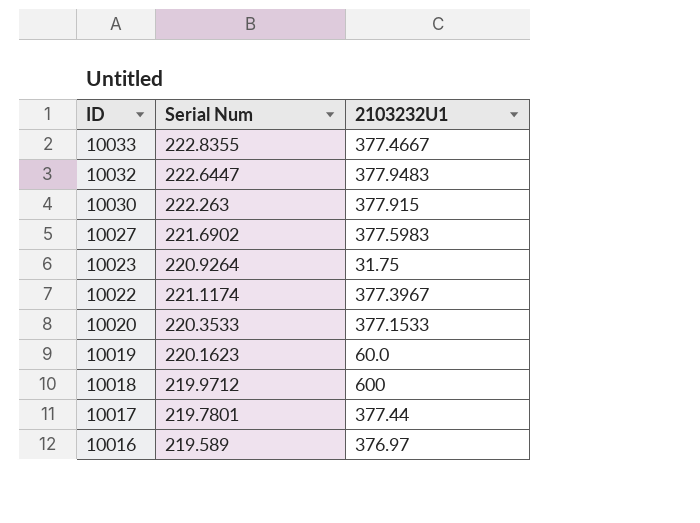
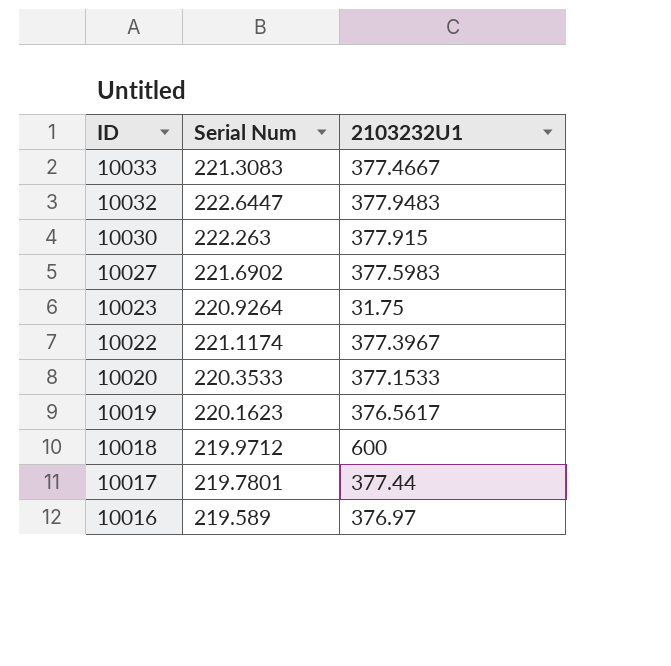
10033 | Serial Num: 222.8355 -> 221.3083
10019 | 2103232U1: 60.0 -> 376.5617

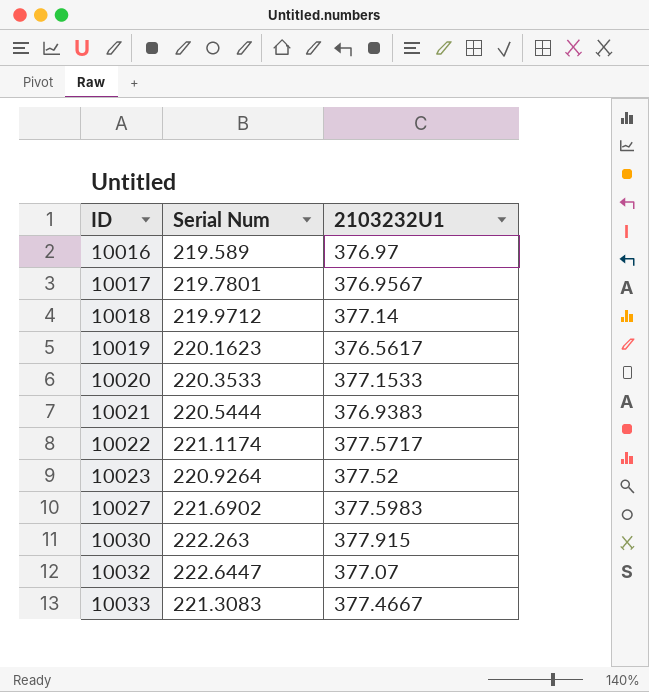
row order: ID descending -> ID ascending
10017 | 2103232U1: 377.44 -> 376.9567
10018 | 2103232U1: 600 -> 377.14
row 10021: none -> 220.5444 | 376.9383
10022 | 2103232U1: 377.3967 -> 377.5717
10023 | 2103232U1: 31.75 -> 377.52
10032 | 2103232U1: 377.9483 -> 377.07

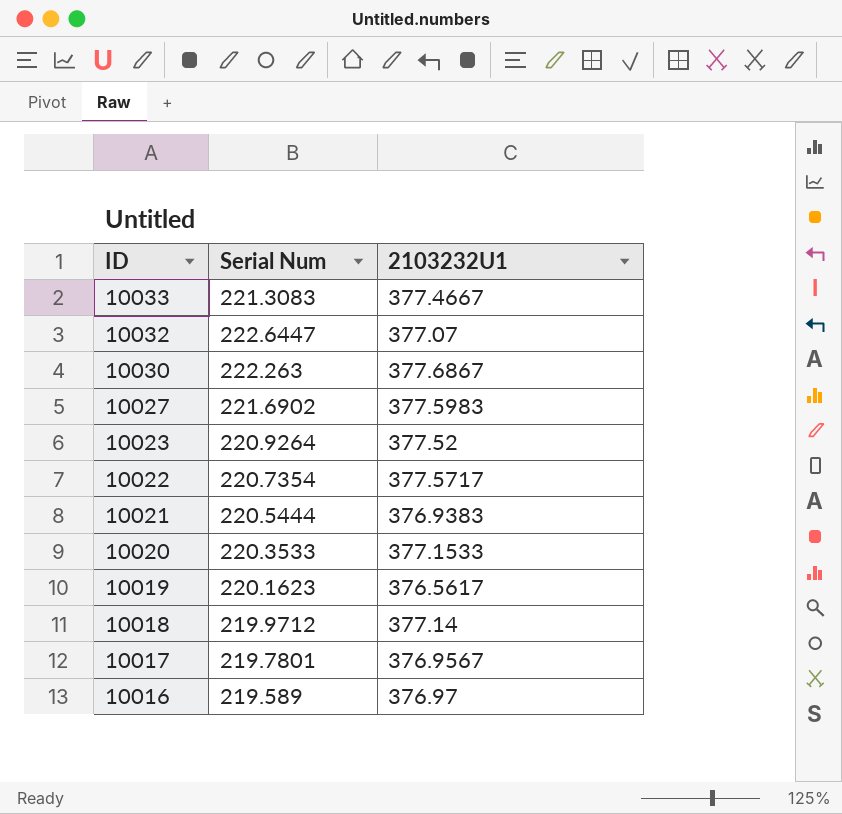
row order: ID ascending -> ID descending
10030 | 2103232U1: 377.915 -> 377.6867
10022 | Serial Num: 221.1174 -> 220.7354

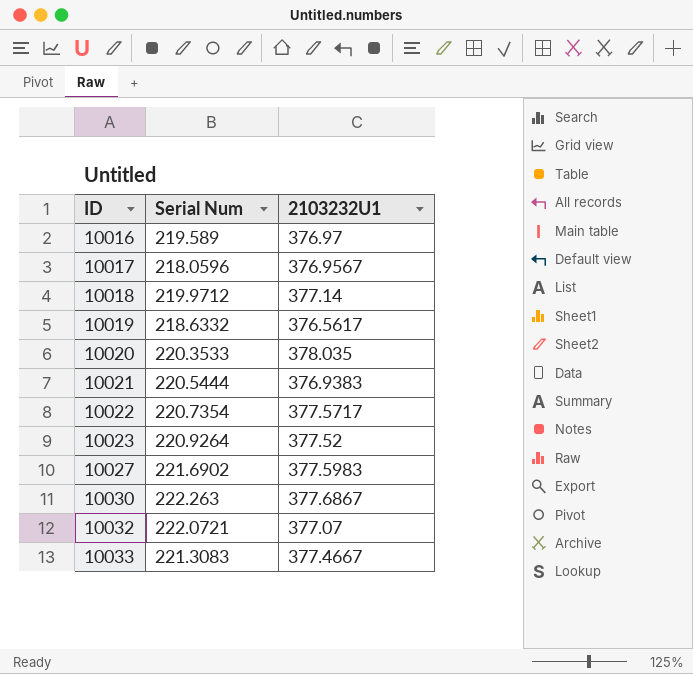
row order: ID descending -> ID ascending
10017 | Serial Num: 219.7801 -> 218.0596
10019 | Serial Num: 220.1623 -> 218.6332
10020 | 2103232U1: 377.1533 -> 378.035
10032 | Serial Num: 222.6447 -> 222.0721

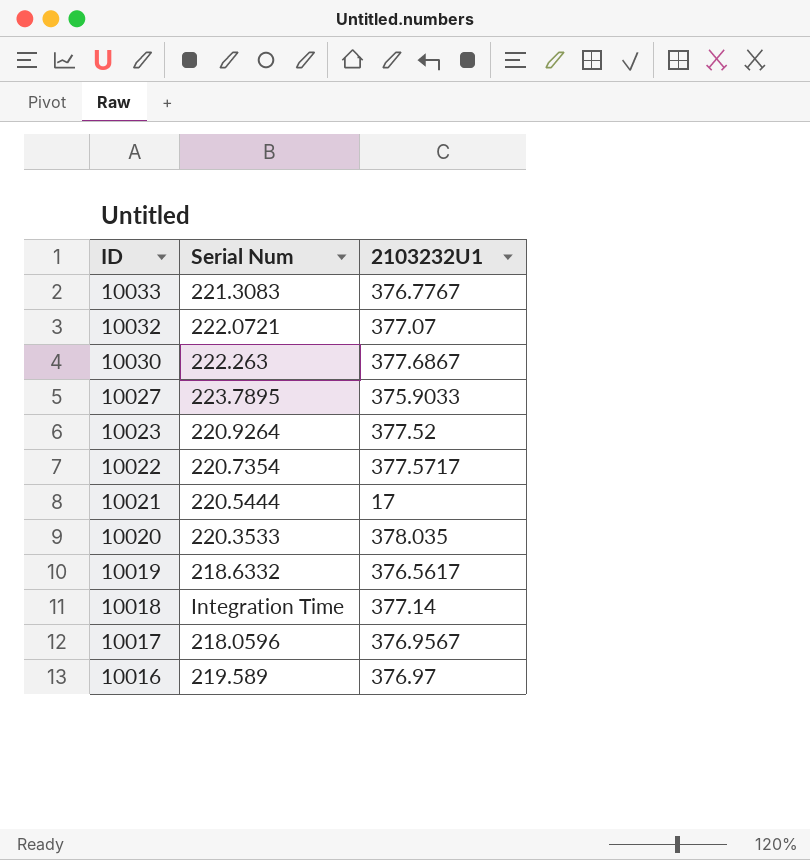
row order: ID ascending -> ID descending
10033 | 2103232U1: 377.4667 -> 376.7767
10027 | Serial Num: 221.6902 -> 223.7895
10027 | 2103232U1: 377.5983 -> 375.9033
10021 | 2103232U1: 376.9383 -> 17
10018 | Serial Num: 219.9712 -> Integration Time

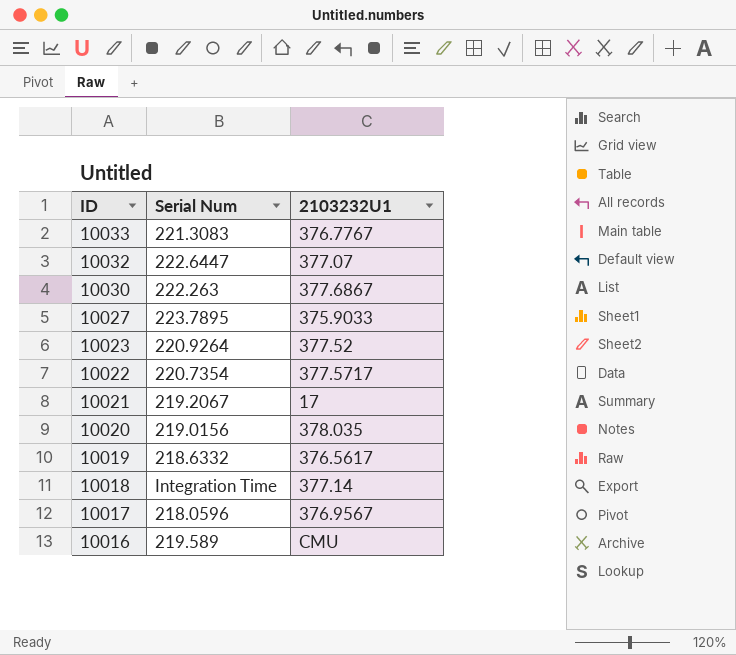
10032 | Serial Num: 222.0721 -> 222.6447
10021 | Serial Num: 220.5444 -> 219.2067
10020 | Serial Num: 220.3533 -> 219.0156
10016 | 2103232U1: 376.97 -> CMU

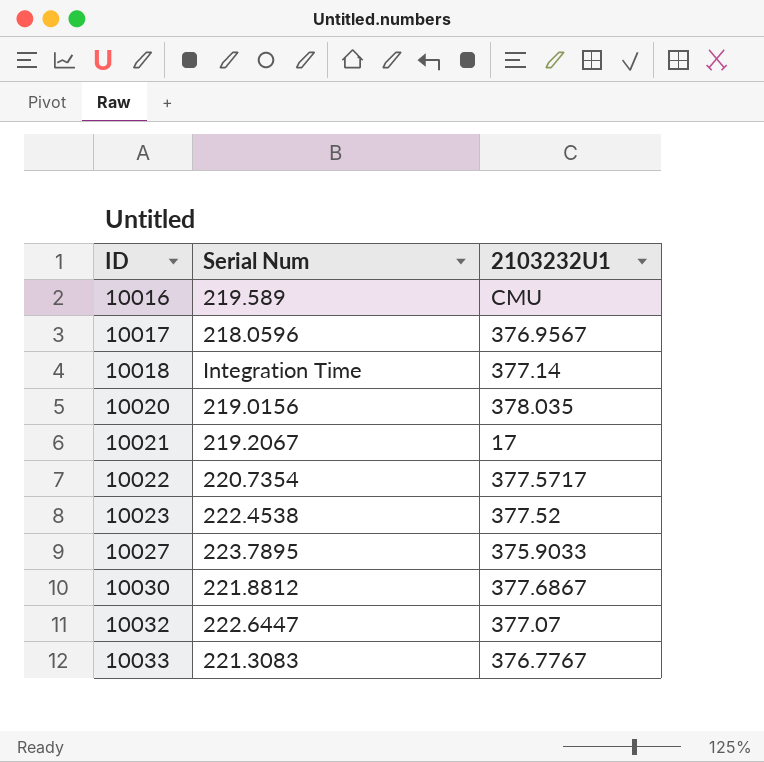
row order: ID descending -> ID ascending
row 10019: 218.6332 | 376.5617 -> none
10023 | Serial Num: 220.9264 -> 222.4538
10030 | Serial Num: 222.263 -> 221.8812

